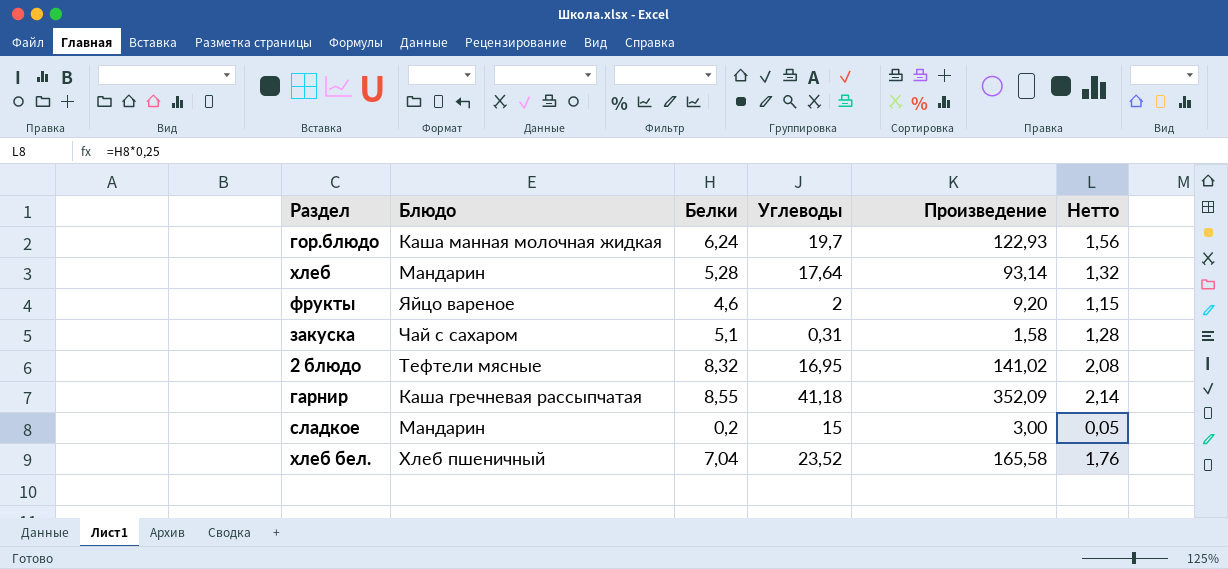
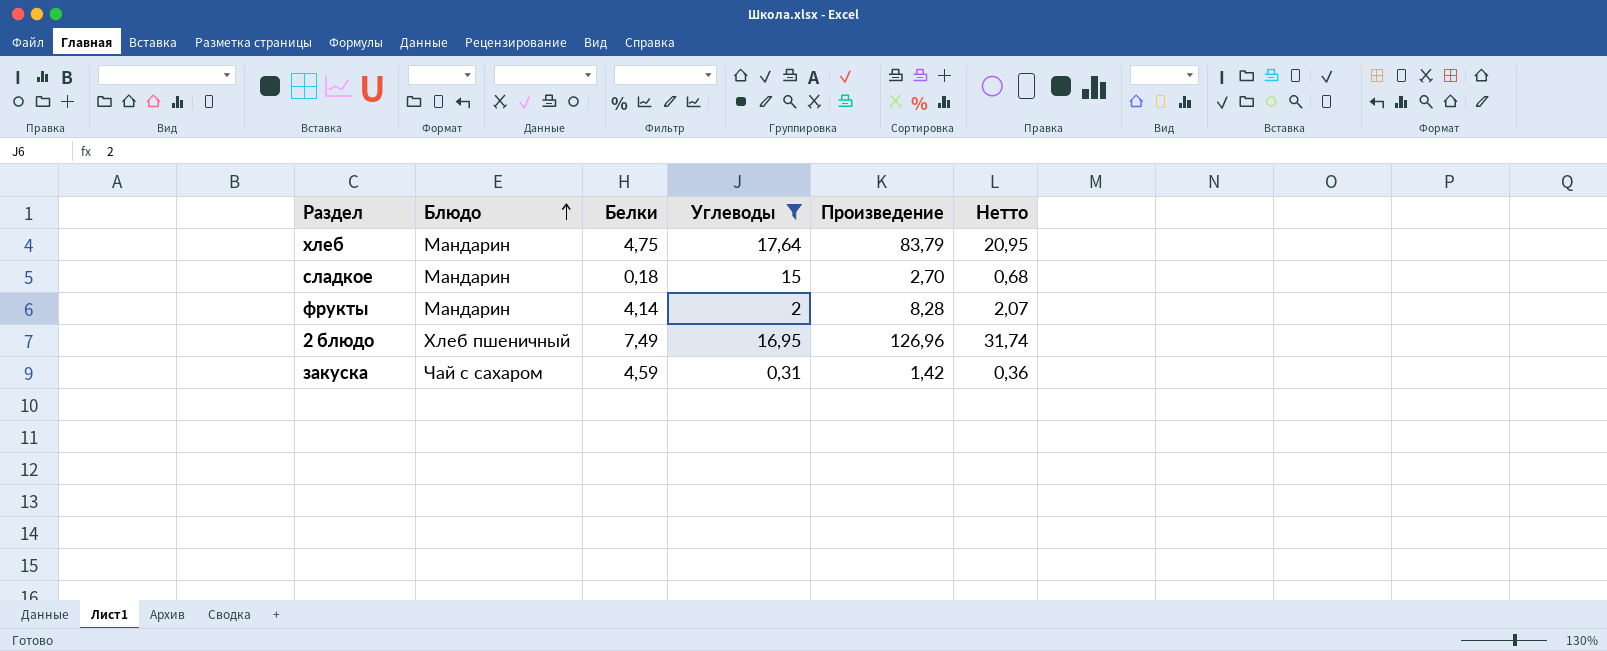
filter: none -> Углеводы <= 17,64
row order: none -> Блюдо ascending
column Нетто | formula: [Белки] * 0,25 -> [Произведение] * 0,25
хлеб | Белки: 5,28 -> 4,75
хлеб | Произведение: 93,14 -> 83,79
сладкое | Белки: 0,2 -> 0,18
сладкое | Произведение: 3,00 -> 2,70
фрукты | Блюдо: Яйцо вареное -> Мандарин
фрукты | Белки: 4,6 -> 4,14
фрукты | Произведение: 9,20 -> 8,28
2 блюдо | Блюдо: Тефтели мясные -> Хлеб пшеничный
2 блюдо | Белки: 8,32 -> 7,49
2 блюдо | Произведение: 141,02 -> 126,96
закуска | Белки: 5,1 -> 4,59
закуска | Произведение: 1,58 -> 1,42

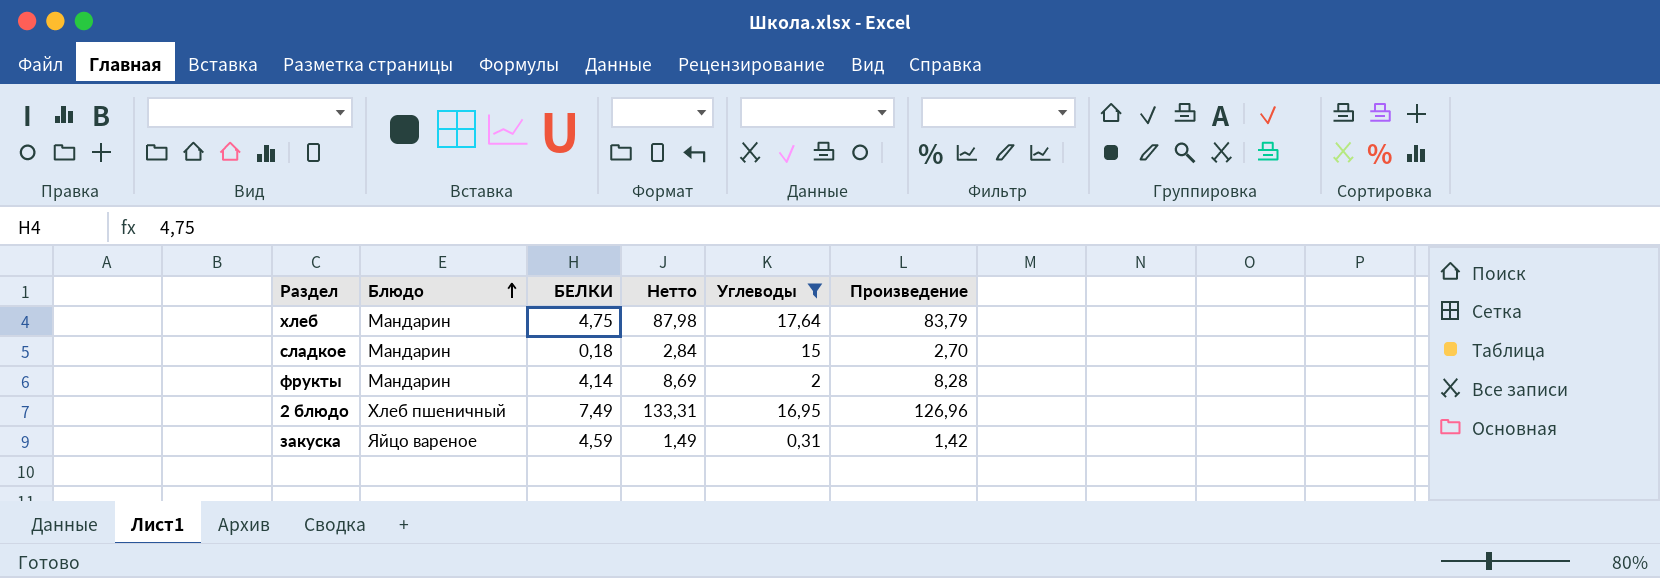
column name: Белки -> БЕЛКИ
column Нетто | formula: [Произведение] * 0,25 -> [Произведение] * 1,05
column Нетто | position: 6 -> 4
закуска | Блюдо: Чай с сахаром -> Яйцо вареное

